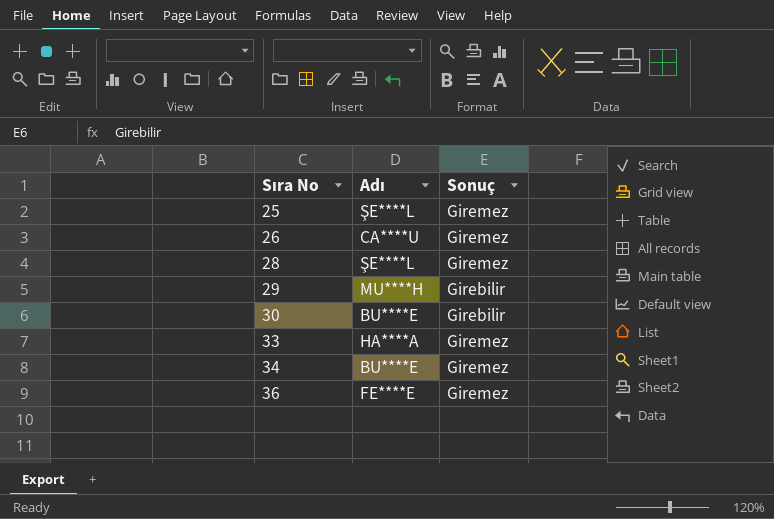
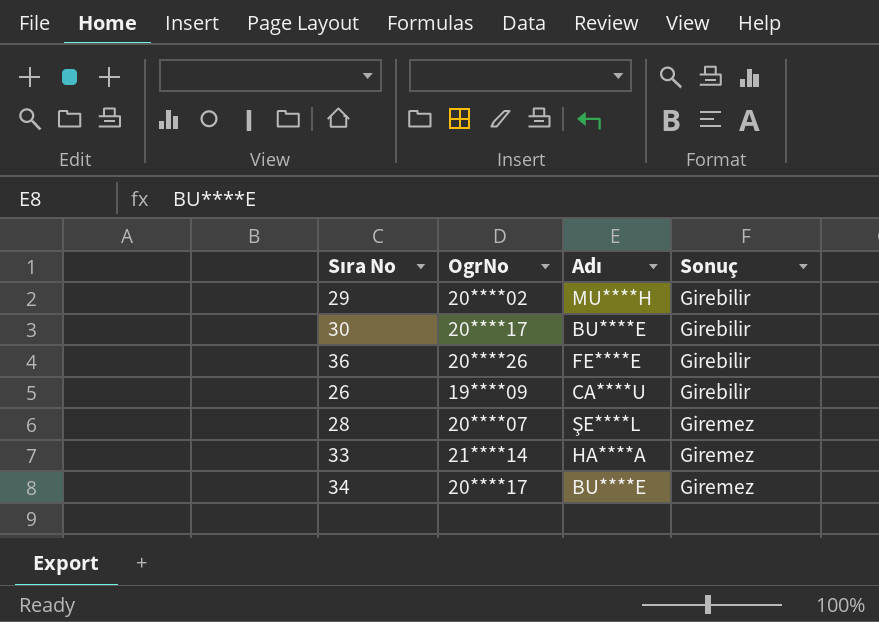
row order: Sıra No ascending -> Sonuç ascending
column OgrNo | position: none -> 2
row 25: ŞE****L | Giremez -> none
36 | Sonuç: Giremez -> Girebilir
26 | Sonuç: Giremez -> Girebilir

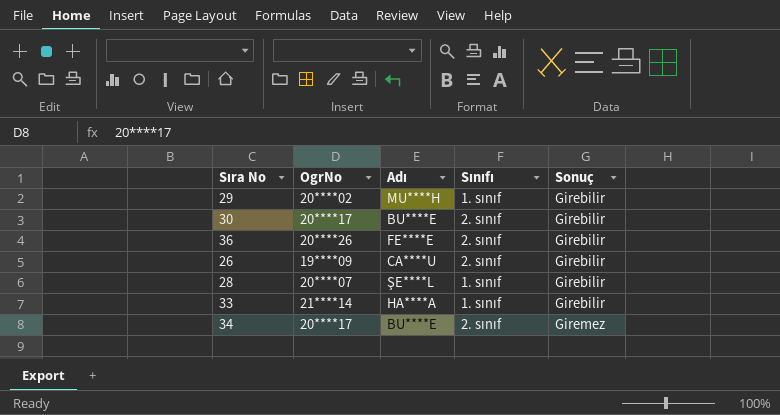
column Sınıfı | position: none -> 4
28 | Sonuç: Giremez -> Girebilir
33 | Sonuç: Giremez -> Girebilir

